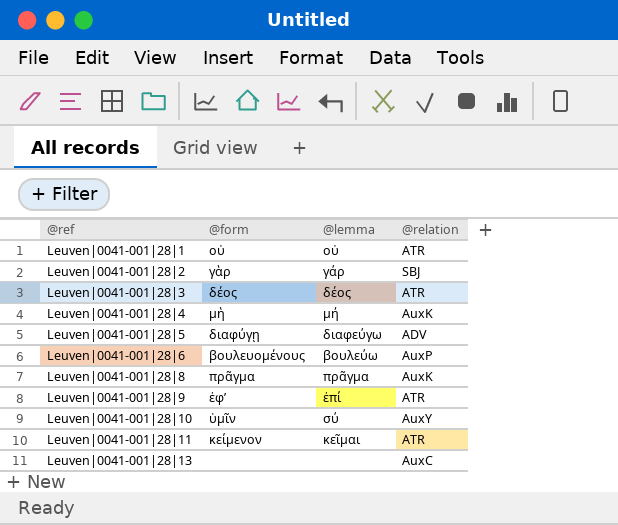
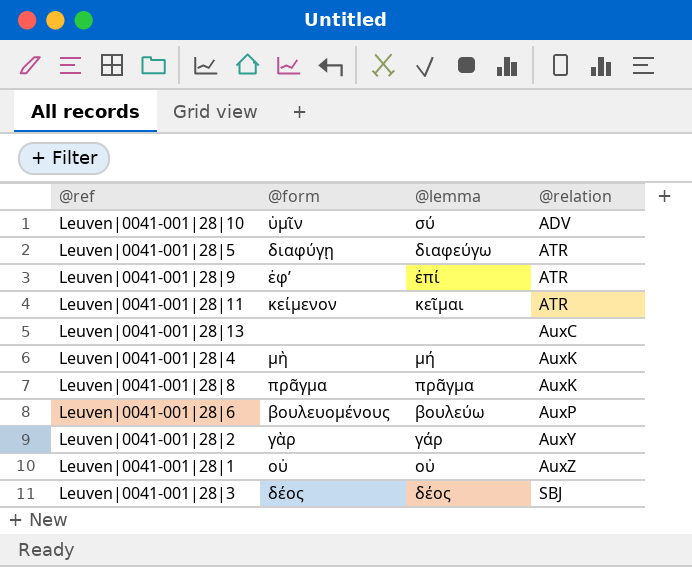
row order: @ref ascending -> @relation ascending
Leuven|0041-001|28|10 | @relation: AuxY -> ADV
Leuven|0041-001|28|5 | @relation: ADV -> ATR
Leuven|0041-001|28|2 | @relation: SBJ -> AuxY
Leuven|0041-001|28|1 | @relation: ATR -> AuxZ
Leuven|0041-001|28|3 | @relation: ATR -> SBJ

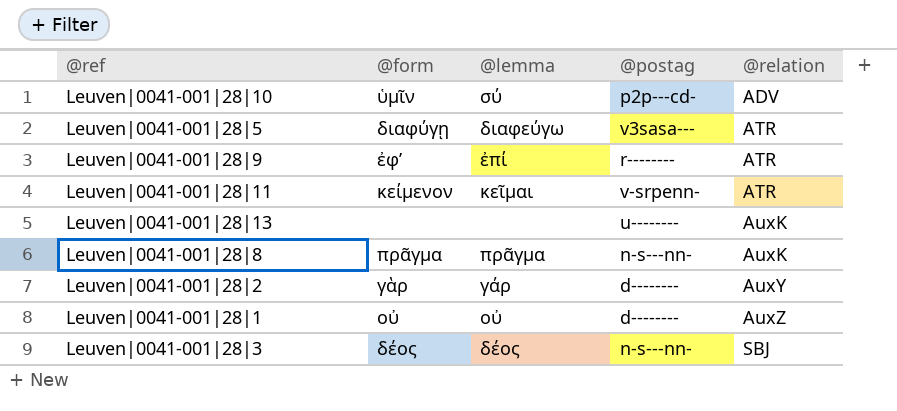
column @postag | position: none -> 4
row Leuven|0041-001|28|4: μὴ | μή | AuxK -> none
row Leuven|0041-001|28|6: βουλευομένους | βουλεύω | AuxP -> none
Leuven|0041-001|28|13 | @relation: AuxC -> AuxK

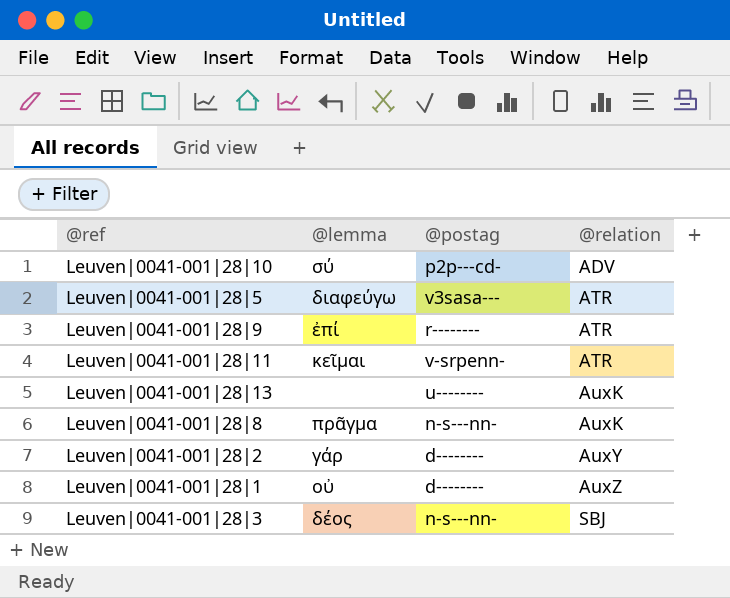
column @form | position: 2 -> none

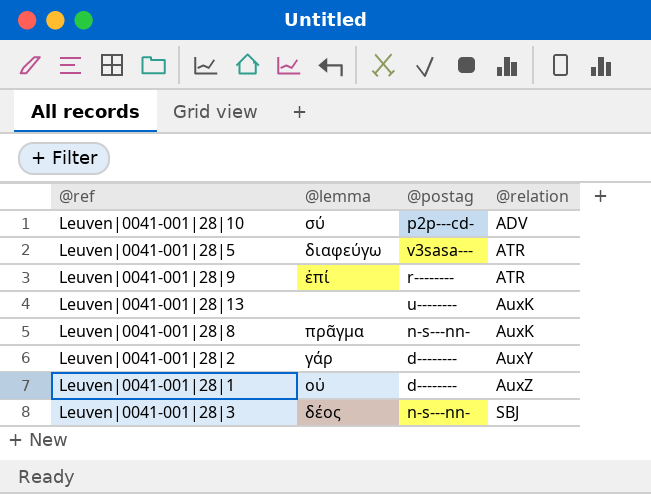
row Leuven|0041-001|28|11: κεῖμαι | v-srpenn- | ATR -> none

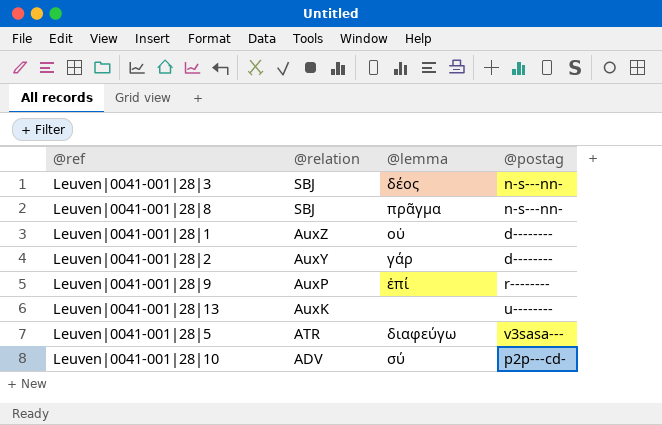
row order: @relation ascending -> @relation descending
column @relation | position: 4 -> 2
Leuven|0041-001|28|8 | @relation: AuxK -> SBJ
Leuven|0041-001|28|9 | @relation: ATR -> AuxP

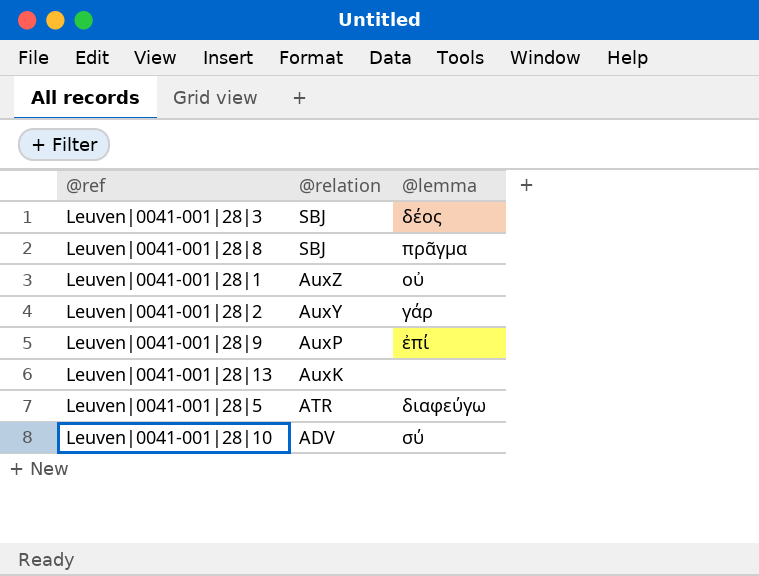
column @postag | position: 4 -> none

